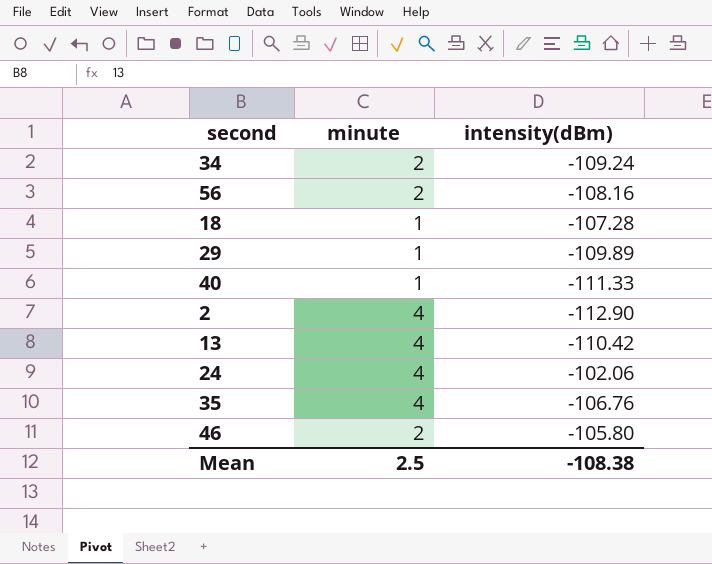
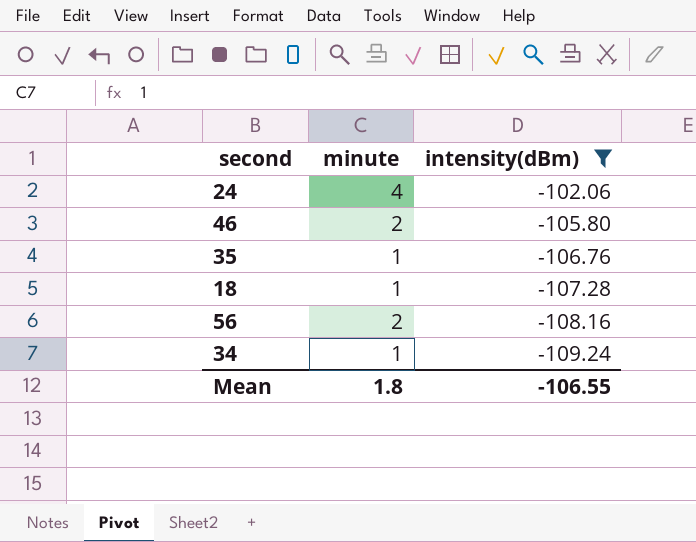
filter: none -> intensity(dBm) >= -109.24
row order: none -> intensity(dBm) descending
35 | minute: 4 -> 1
34 | minute: 2 -> 1
Mean | minute: 2.5 -> 1.8
Mean | intensity(dBm): -108.38 -> -106.55

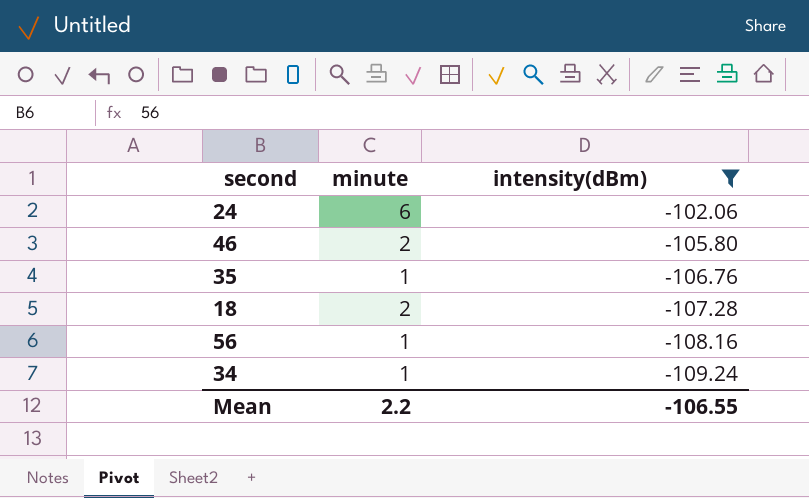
24 | minute: 4 -> 6
18 | minute: 1 -> 2
56 | minute: 2 -> 1
Mean | minute: 1.8 -> 2.2

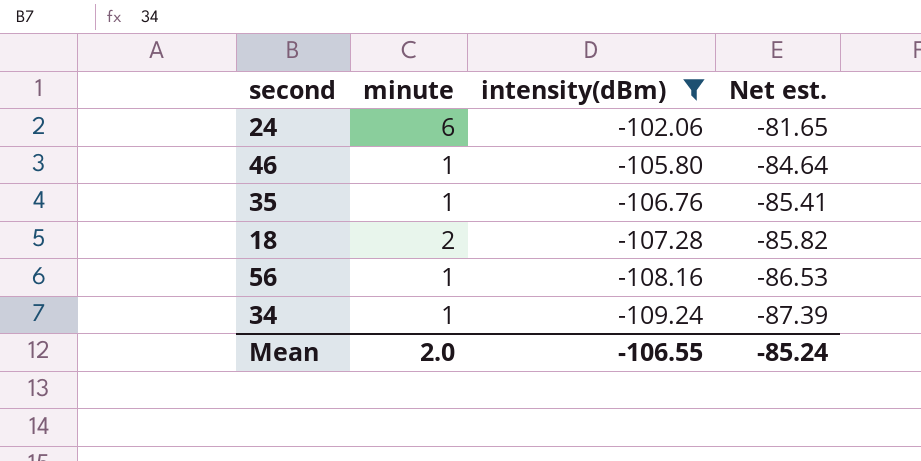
column Net est. | formula: none -> [intensity(dBm)] * 0.8
46 | minute: 2 -> 1
Mean | minute: 2.2 -> 2.0

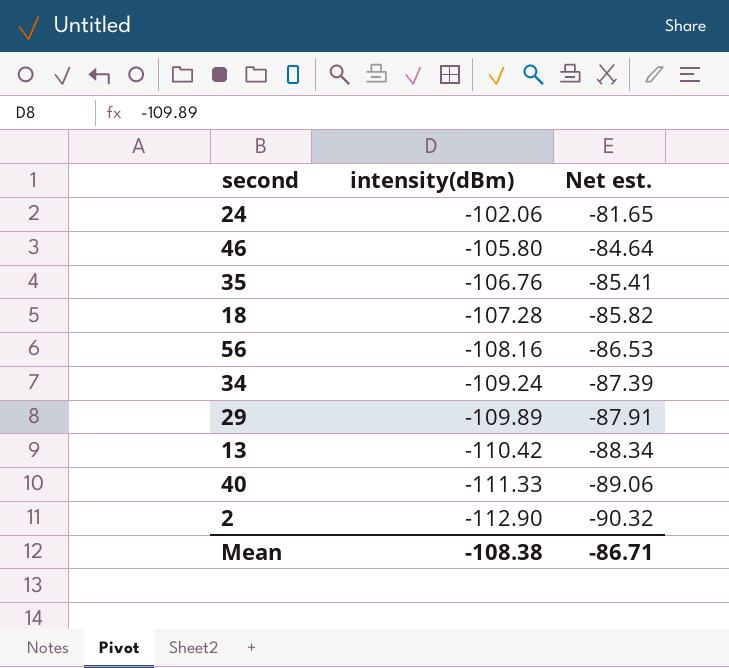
filter: intensity(dBm) >= -109.24 -> none
column minute | position: 2 -> none
Mean | intensity(dBm): -106.55 -> -108.38
Mean | Net est.: -85.24 -> -86.71

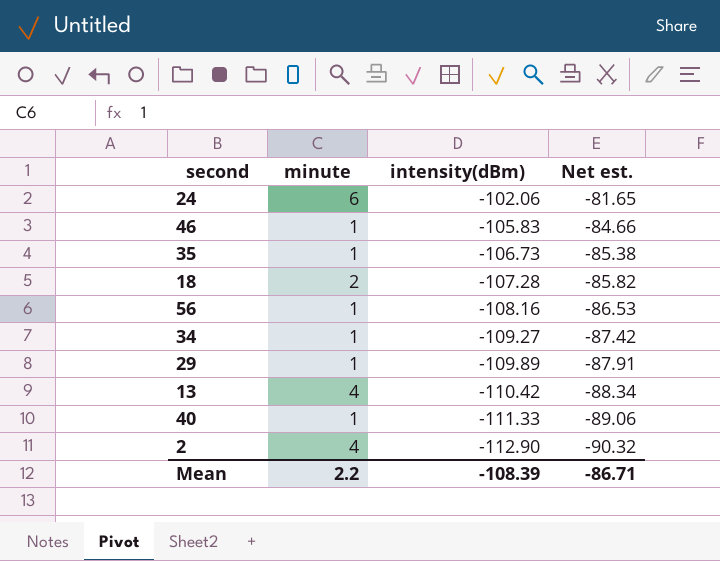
column minute | position: none -> 2
46 | intensity(dBm): -105.80 -> -105.83
46 | Net est.: -84.64 -> -84.66
35 | intensity(dBm): -106.76 -> -106.73
35 | Net est.: -85.41 -> -85.38
34 | intensity(dBm): -109.24 -> -109.27
34 | Net est.: -87.39 -> -87.42
Mean | intensity(dBm): -108.38 -> -108.39

